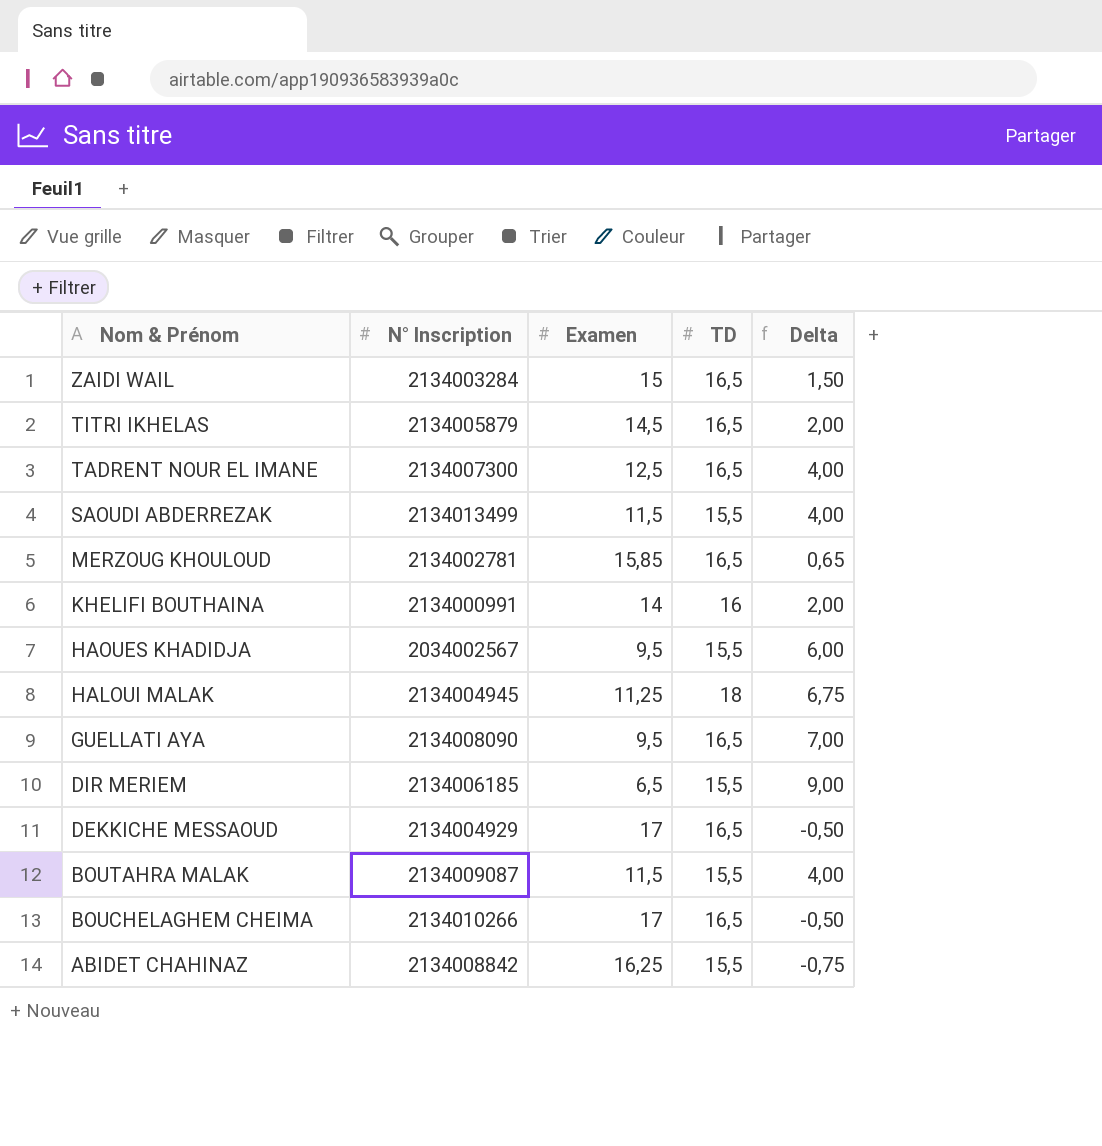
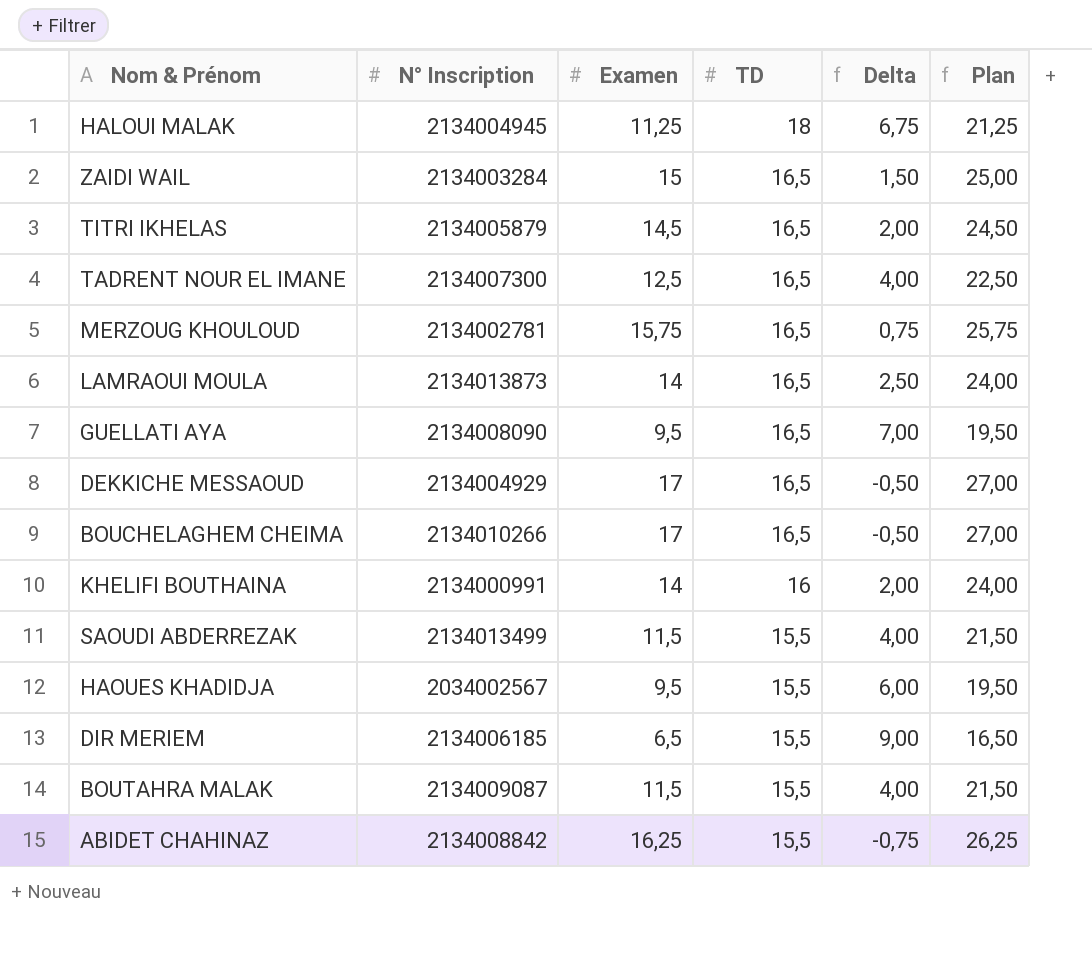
row order: Nom & Prénom descending -> TD descending
column Plan | formula: none -> [Examen] + 10
MERZOUG KHOULOUD | Examen: 15,85 -> 15,75
MERZOUG KHOULOUD | Delta: 0,65 -> 0,75
row LAMRAOUI MOULA: none -> 2134013873 | 14 | 16,5 | 2,50 | 24,00

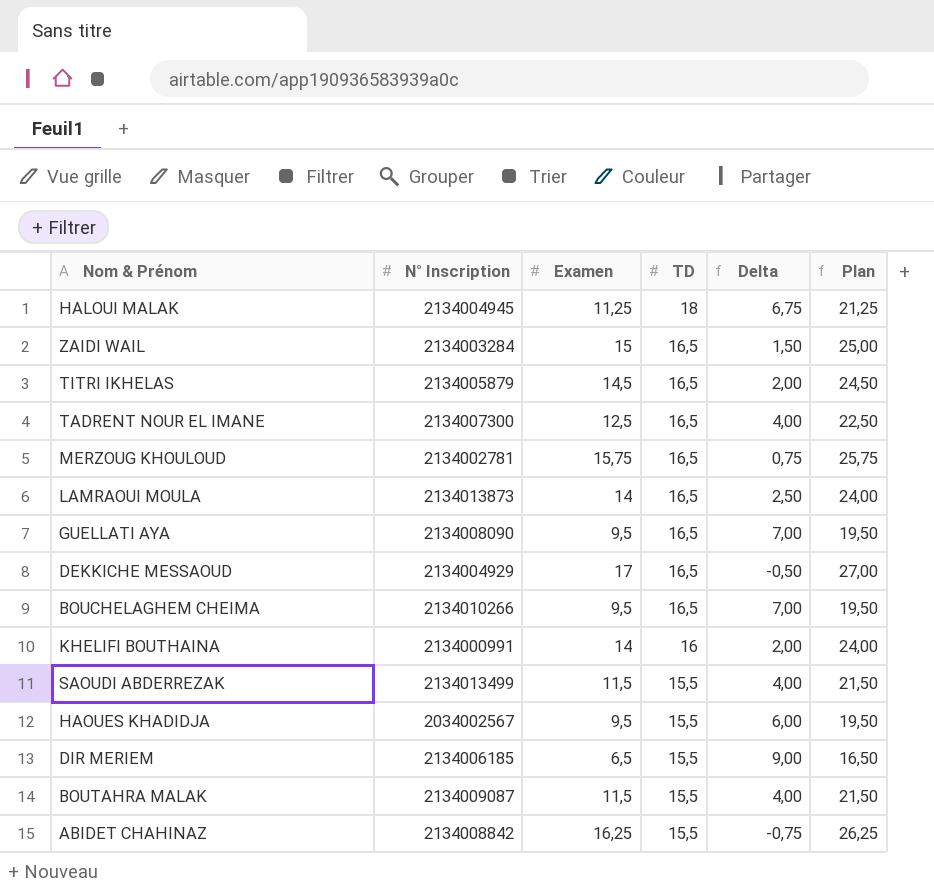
BOUCHELAGHEM CHEIMA | Examen: 17 -> 9,5
BOUCHELAGHEM CHEIMA | Delta: -0,50 -> 7,00
BOUCHELAGHEM CHEIMA | Plan: 27,00 -> 19,50

